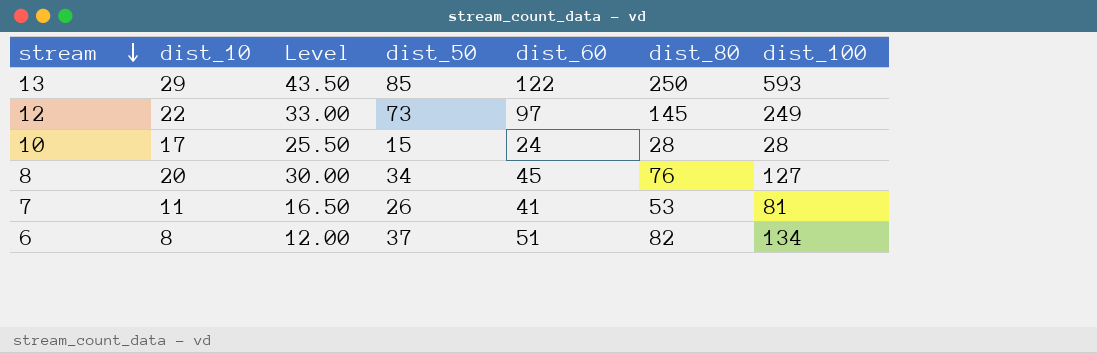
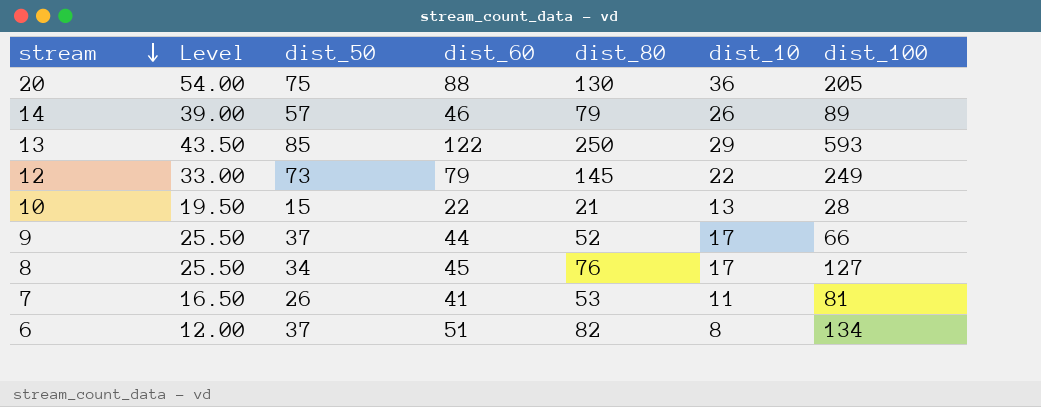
column dist_10 | position: 2 -> 6
row 20: none -> 54.00 | 75 | 88 | 130 | 36 | 205
row 14: none -> 39.00 | 57 | 46 | 79 | 26 | 89
12 | dist_60: 97 -> 79
10 | Level: 25.50 -> 19.50
10 | dist_60: 24 -> 22
10 | dist_80: 28 -> 21
10 | dist_10: 17 -> 13
row 9: none -> 25.50 | 37 | 44 | 52 | 17 | 66
8 | Level: 30.00 -> 25.50
8 | dist_10: 20 -> 17

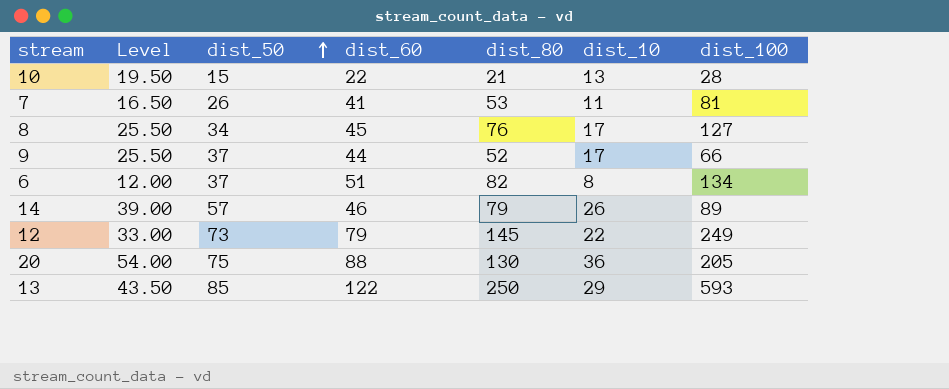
row order: stream descending -> dist_50 ascending

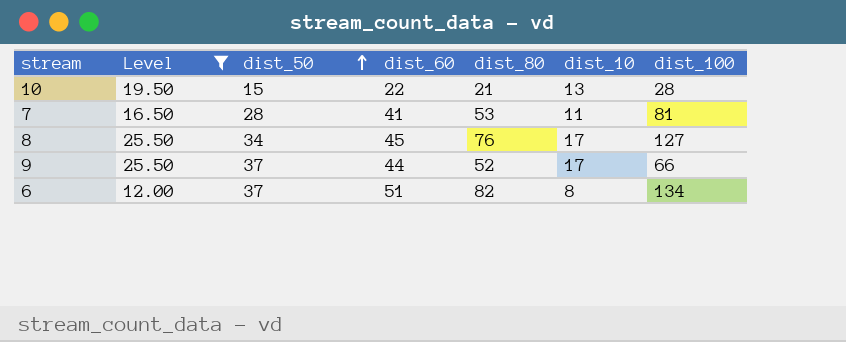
filter: none -> Level <= 25.50
7 | dist_50: 26 -> 28

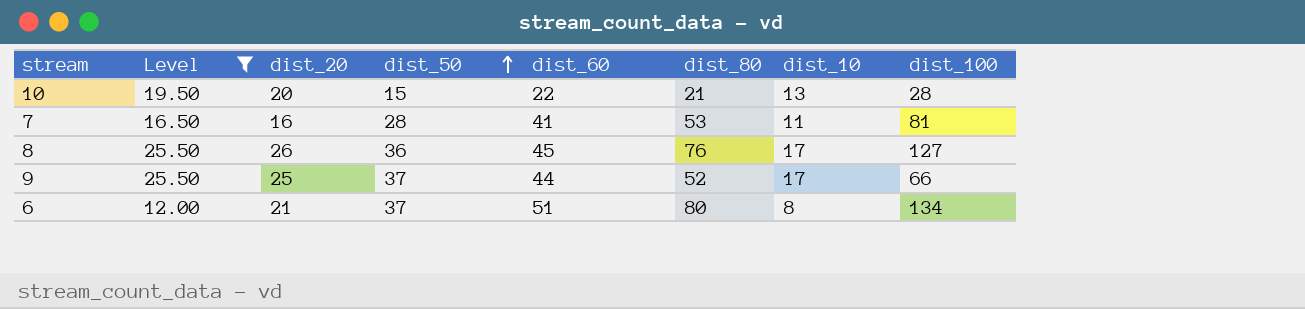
column dist_20 | position: none -> 3
8 | dist_50: 34 -> 36
6 | dist_80: 82 -> 80

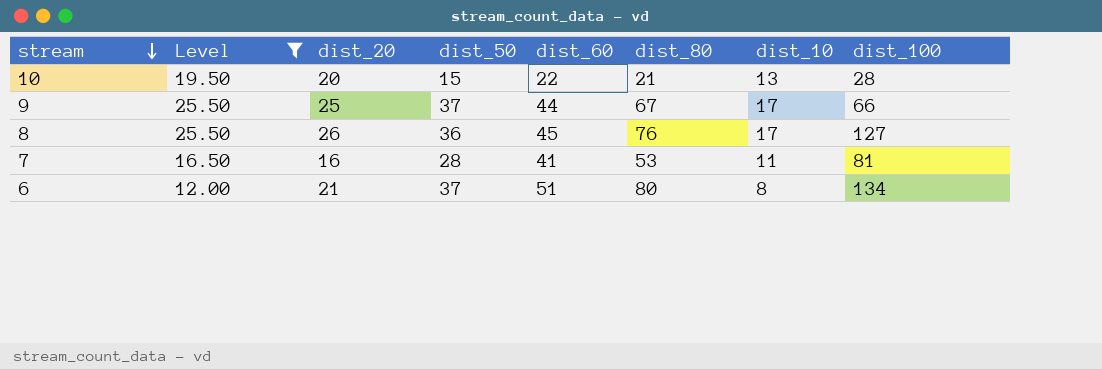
row order: dist_50 ascending -> stream descending
9 | dist_80: 52 -> 67

